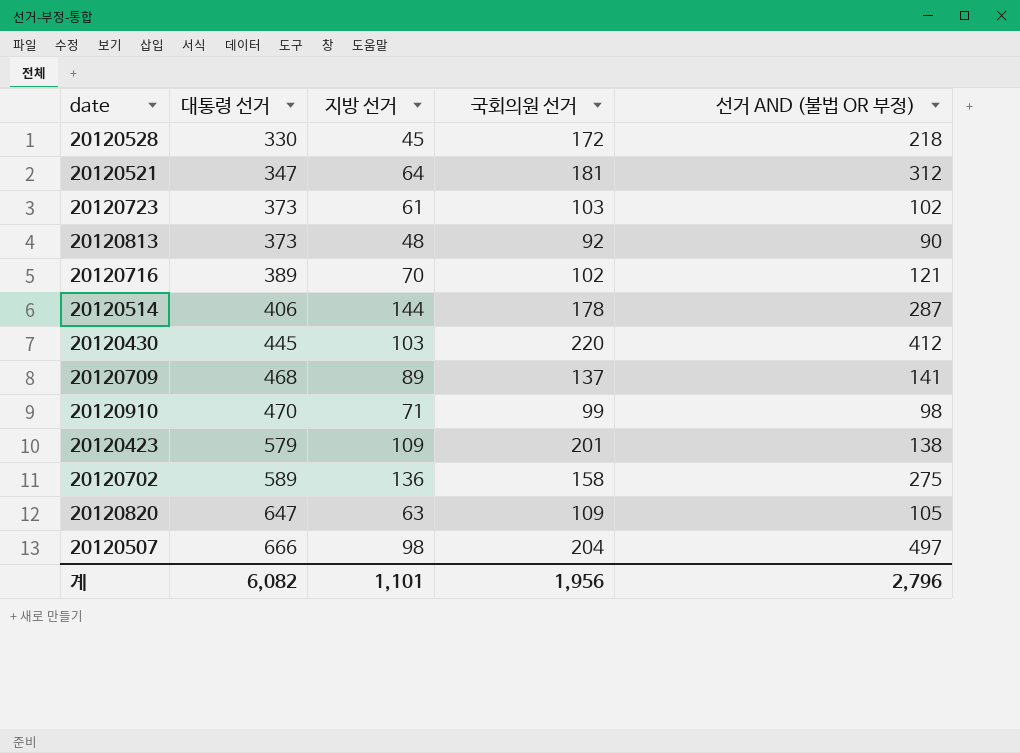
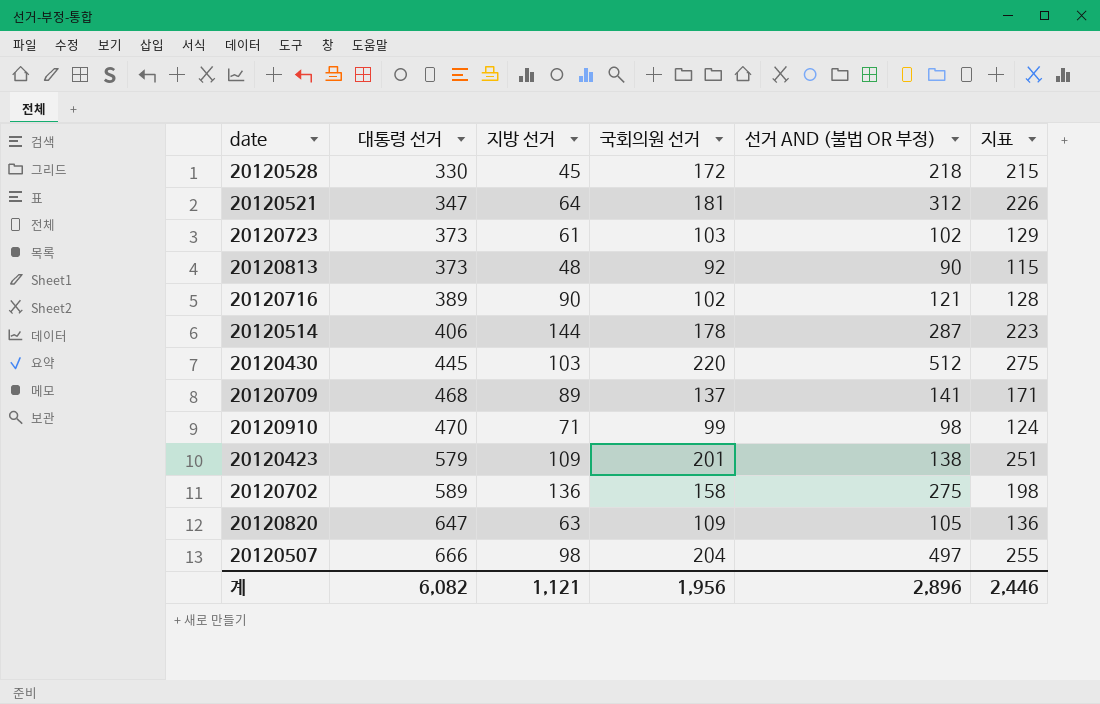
column 지표 | formula: none -> [국회의원 선거] * 1.25
20120716 | 지방 선거: 70 -> 90
20120430 | 선거 AND (불법 OR 부정): 412 -> 512
계 | 지방 선거: 1,101 -> 1,121
계 | 선거 AND (불법 OR 부정): 2,796 -> 2,896

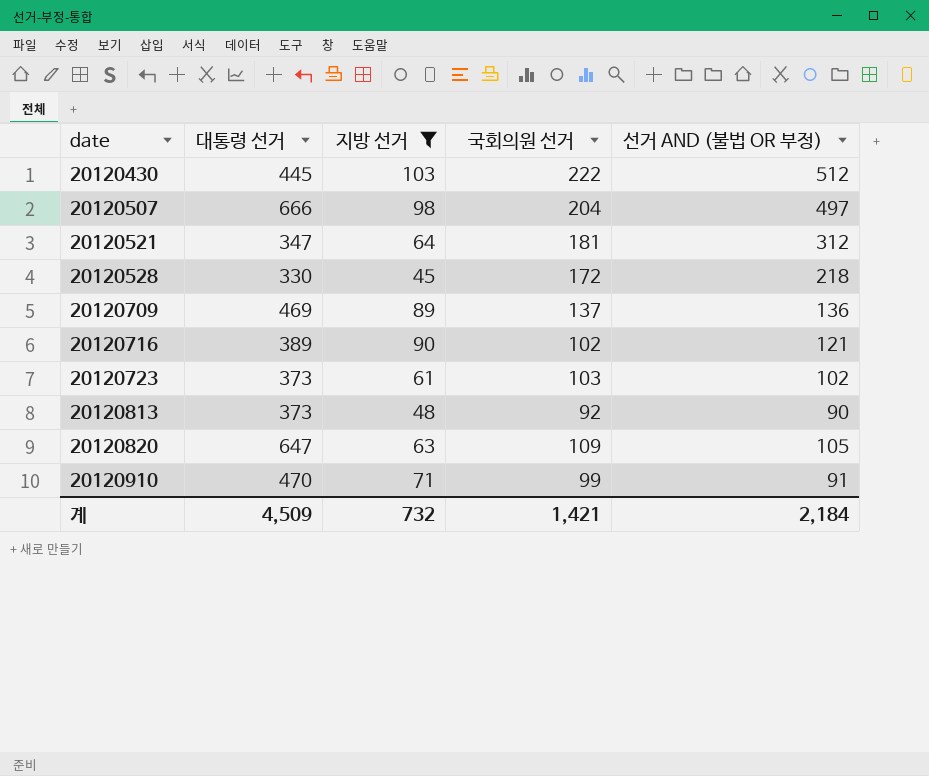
filter: none -> 지방 선거 <= 103
row order: 대통령 선거 ascending -> date ascending
column 지표 | formula: [국회의원 선거] * 1.25 -> none
20120430 | 국회의원 선거: 220 -> 222
20120709 | 대통령 선거: 468 -> 469
20120709 | 선거 AND (불법 OR 부정): 141 -> 136
20120910 | 선거 AND (불법 OR 부정): 98 -> 91
계 | 대통령 선거: 6,082 -> 4,509
계 | 지방 선거: 1,121 -> 732
계 | 국회의원 선거: 1,956 -> 1,421
계 | 선거 AND (불법 OR 부정): 2,896 -> 2,184

